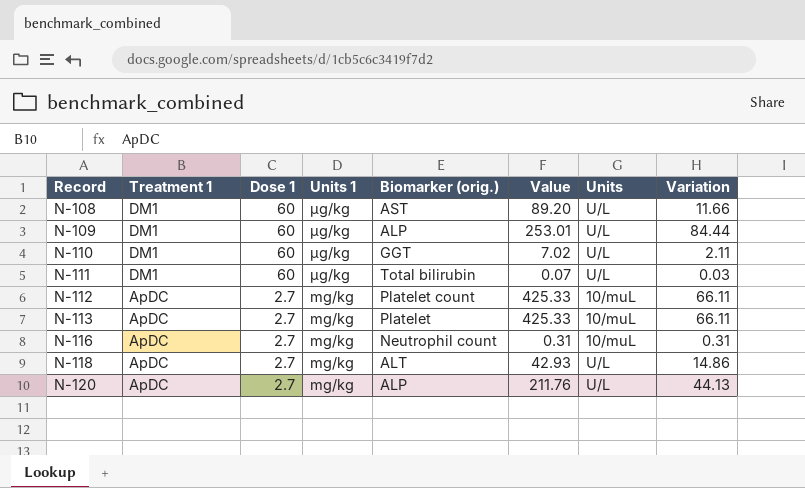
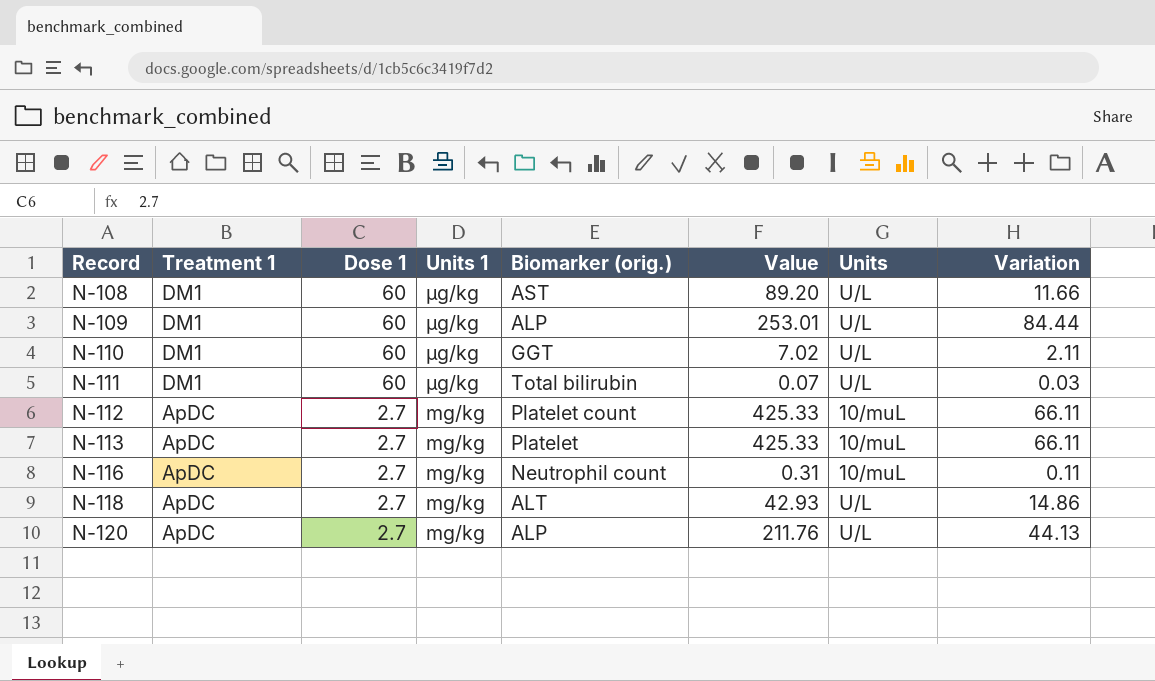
N-116 | Variation: 0.31 -> 0.11

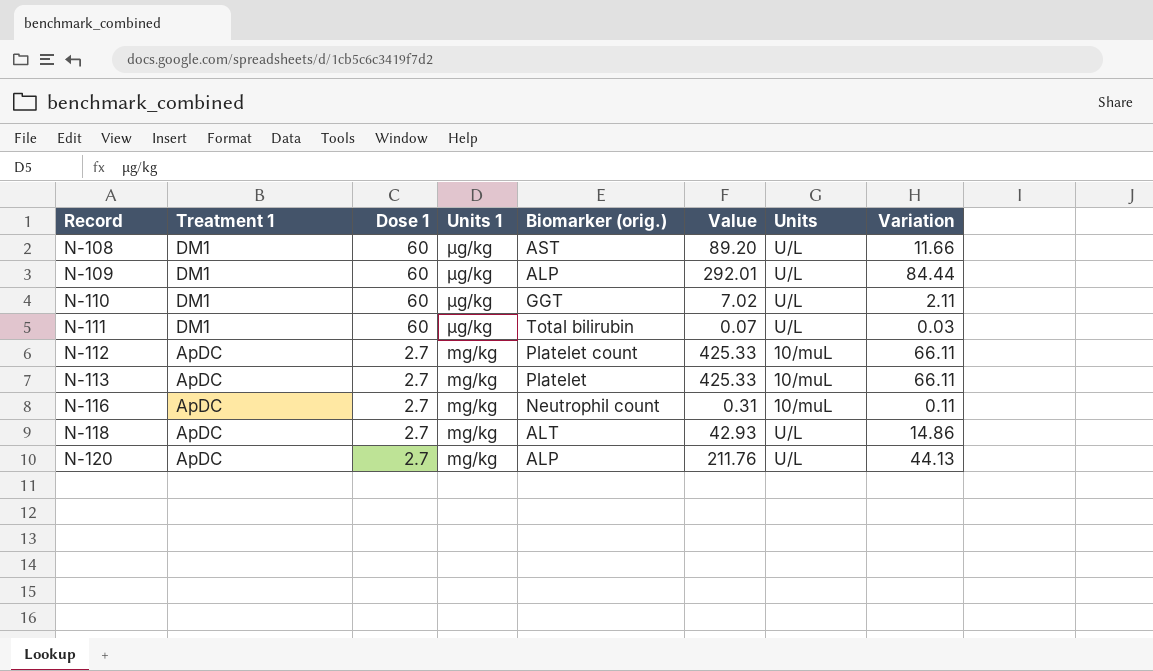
N-109 | Value: 253.01 -> 292.01

